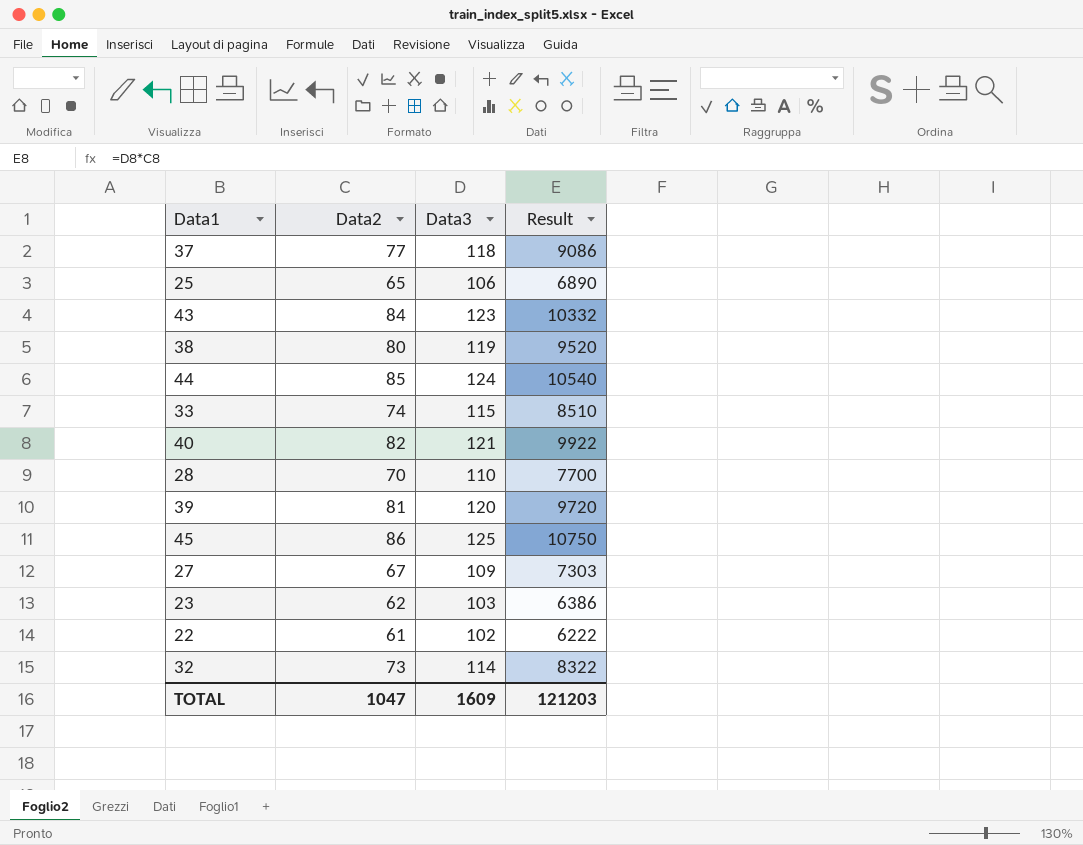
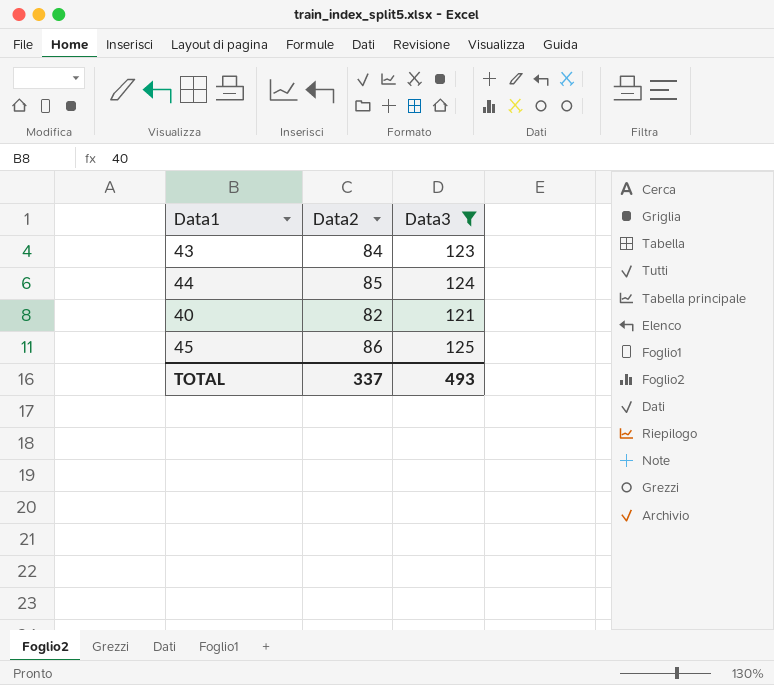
filter: none -> Data3 >= 121
column Result | formula: [Data2] * [Data3] -> none
TOTAL | Data2: 1047 -> 337
TOTAL | Data3: 1609 -> 493

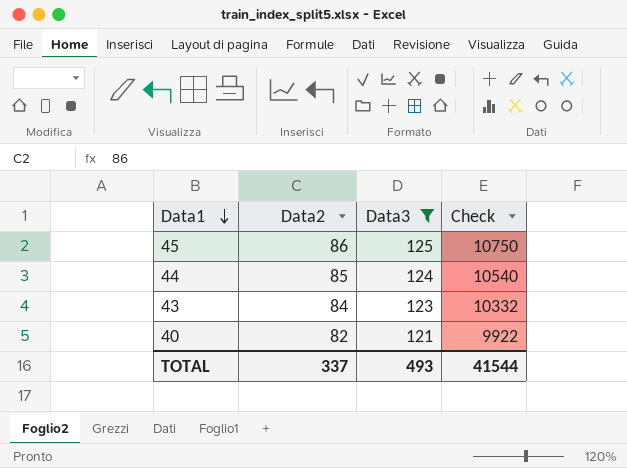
row order: none -> Data1 descending
column Check | formula: none -> [Data2] * [Data3]

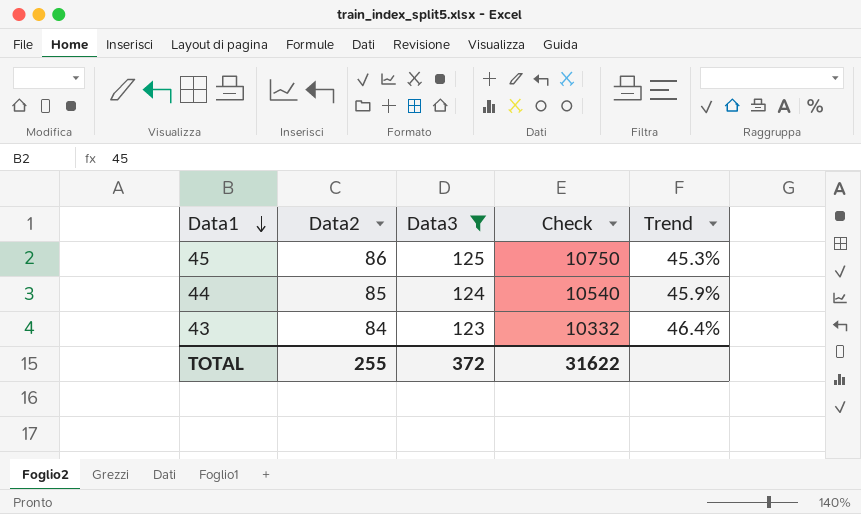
column Trend | formula: none -> ([Data3] - [Data2]) / [Data2]
row 40: 82 | 121 | 9922 -> none
TOTAL | Data2: 337 -> 255
TOTAL | Data3: 493 -> 372
TOTAL | Check: 41544 -> 31622

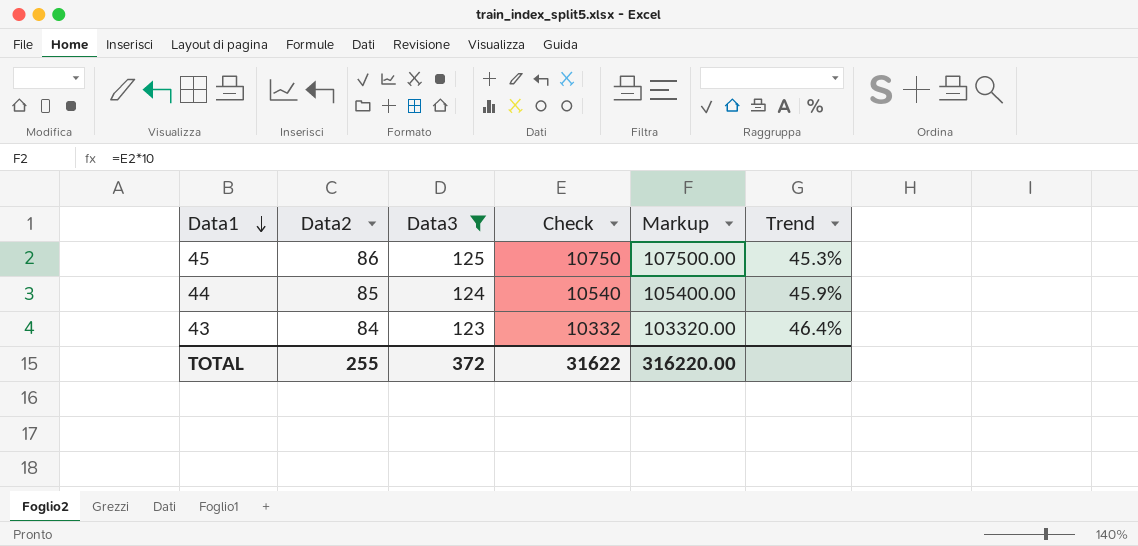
column Markup | formula: none -> [Check] * 10

